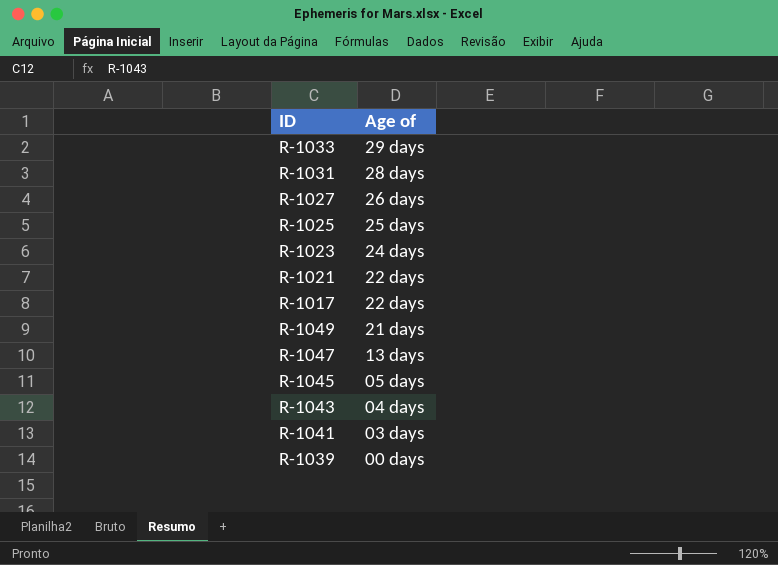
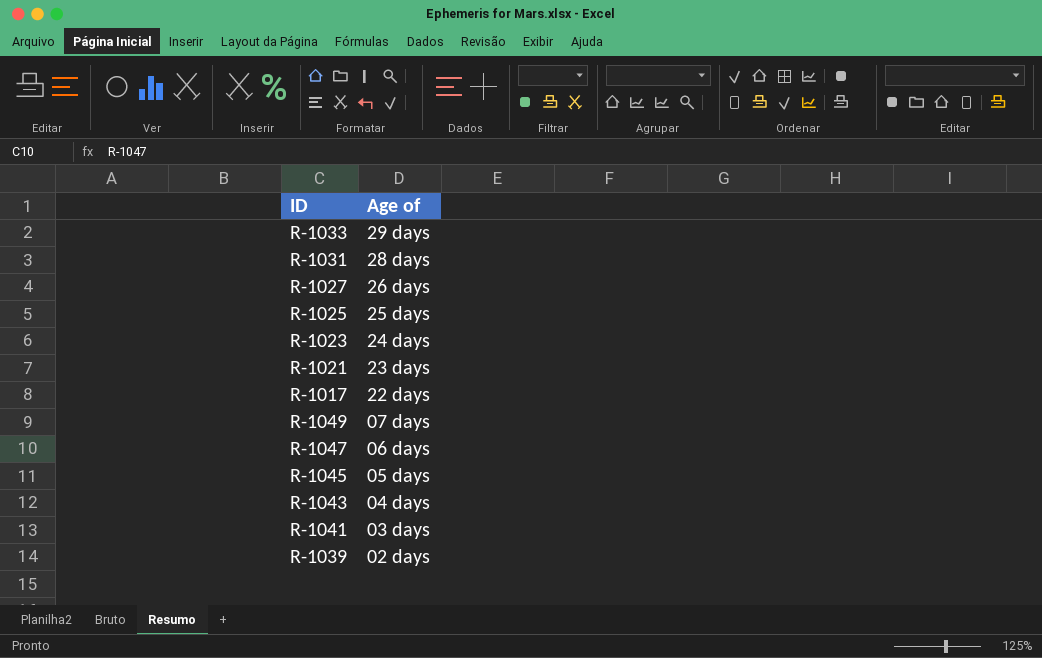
R-1021 | Age of: 22 days -> 23 days
R-1049 | Age of: 21 days -> 07 days
R-1047 | Age of: 13 days -> 06 days
R-1039 | Age of: 00 days -> 02 days

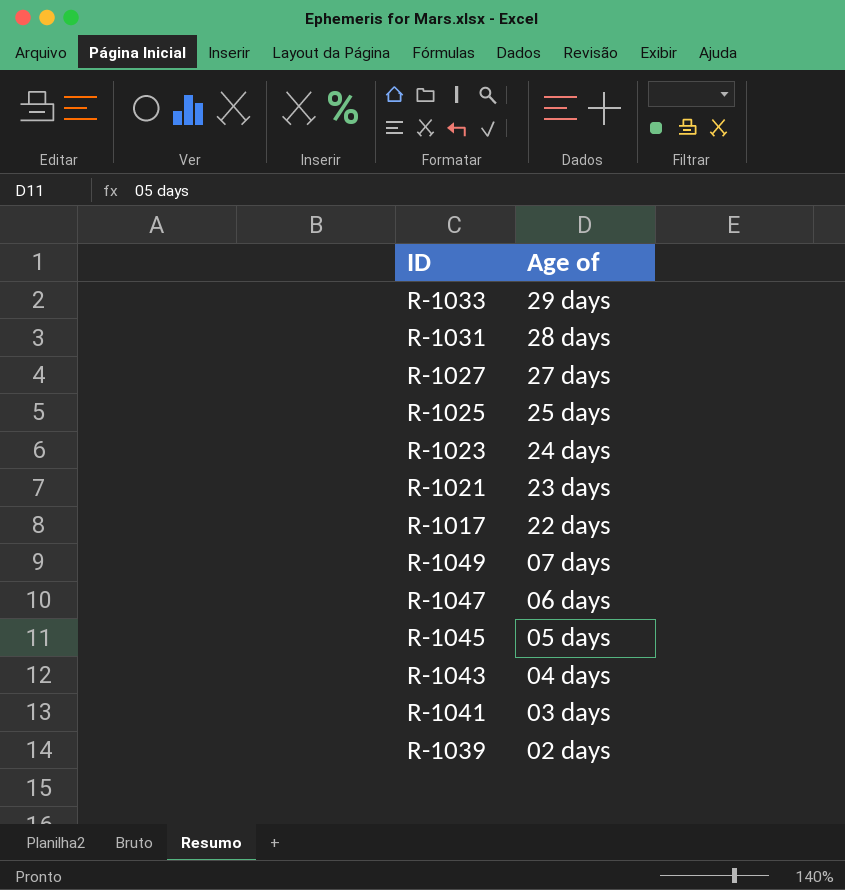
R-1027 | Age of: 26 days -> 27 days

